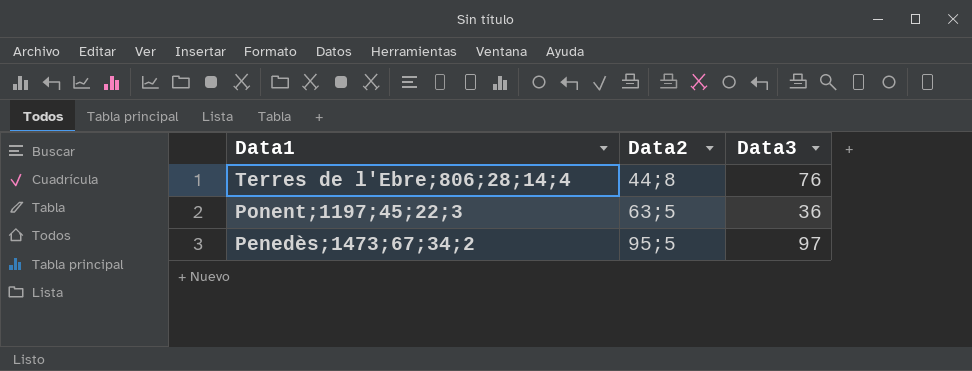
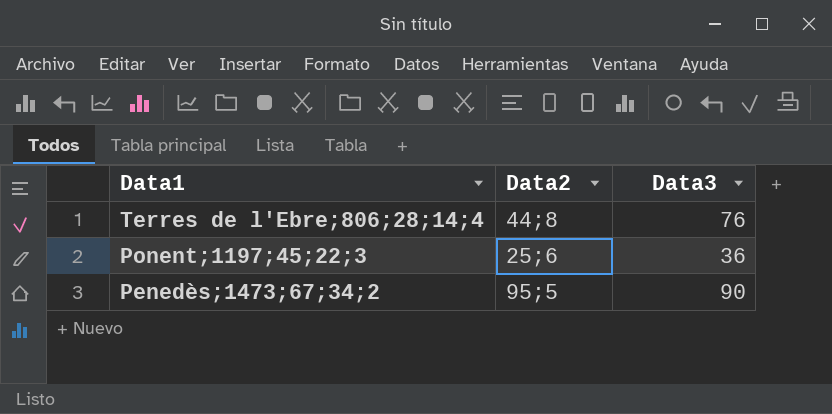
Ponent;1197;45;22;3 | Data2: 63;5 -> 25;6
Penedès;1473;67;34;2 | Data3: 97 -> 90

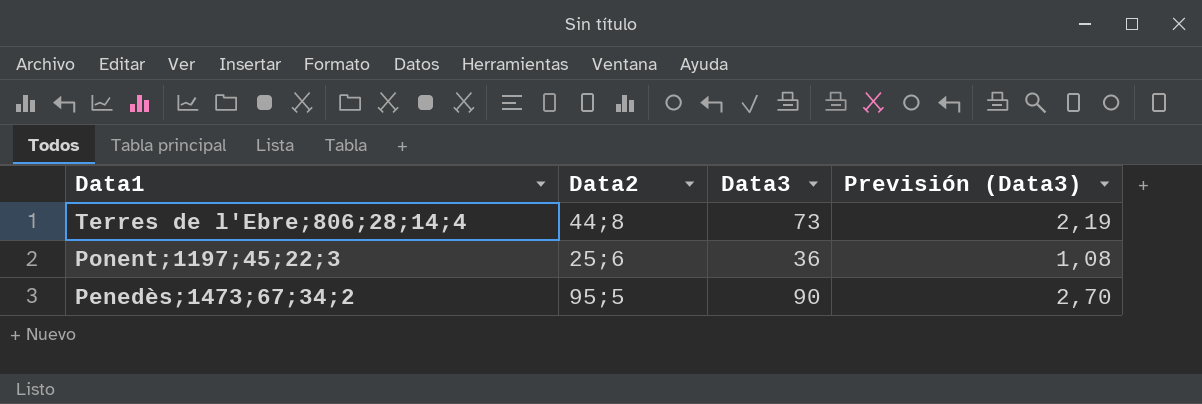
column Previsión (Data3) | formula: none -> [Data3] * 0,03
Terres de l'Ebre;806;28;14;4 | Data3: 76 -> 73

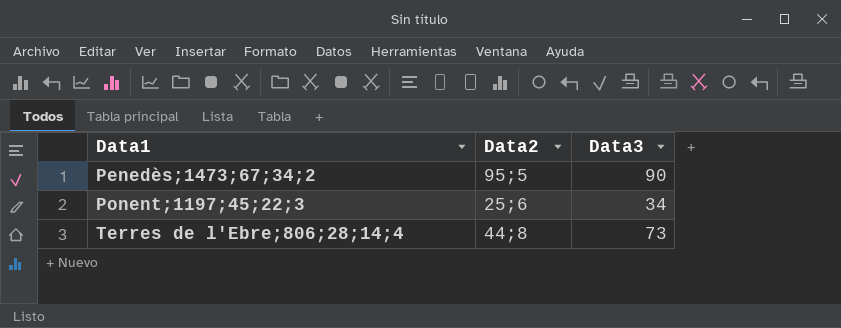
row order: Data1 descending -> Data1 ascending
column Previsión (Data3) | formula: [Data3] * 0,03 -> none
Ponent;1197;45;22;3 | Data3: 36 -> 34

